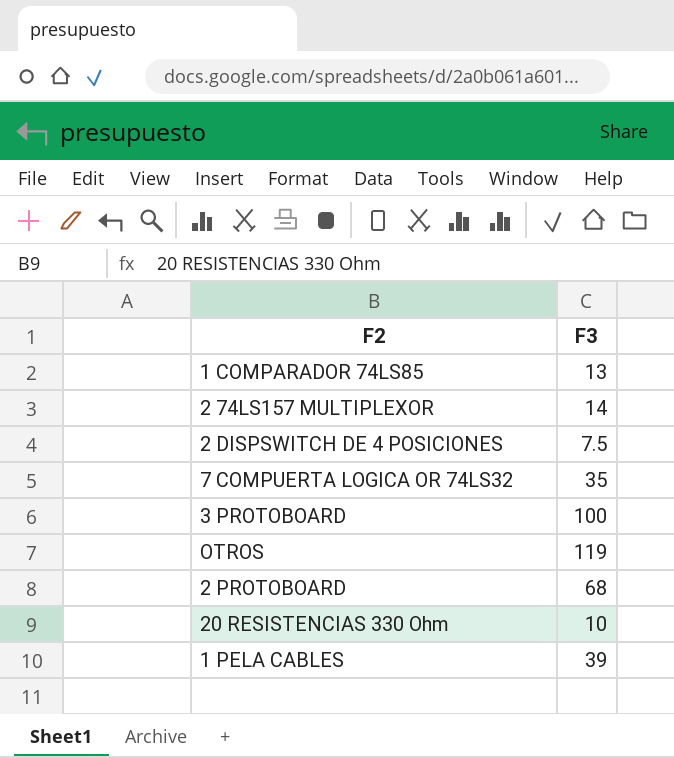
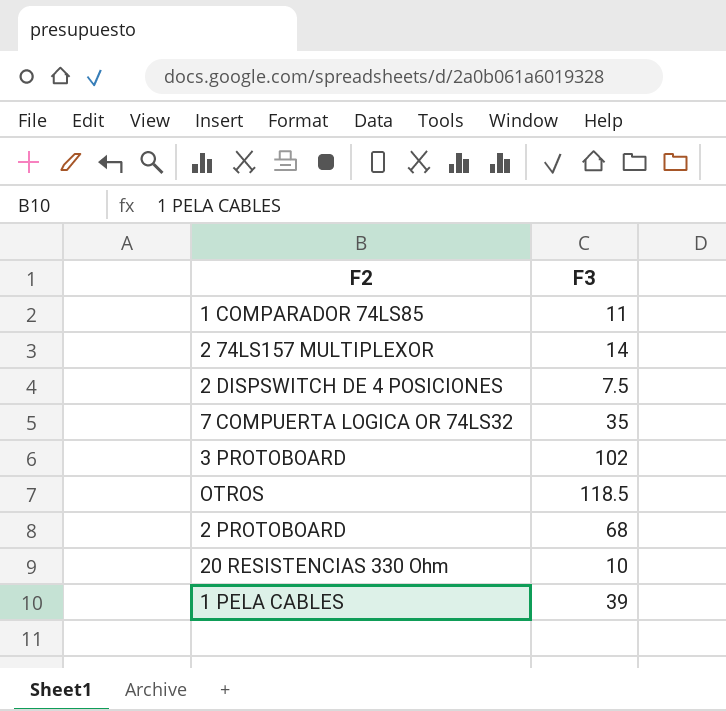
1 COMPARADOR 74LS85 | F3: 13 -> 11
3 PROTOBOARD | F3: 100 -> 102
OTROS | F3: 119 -> 118.5

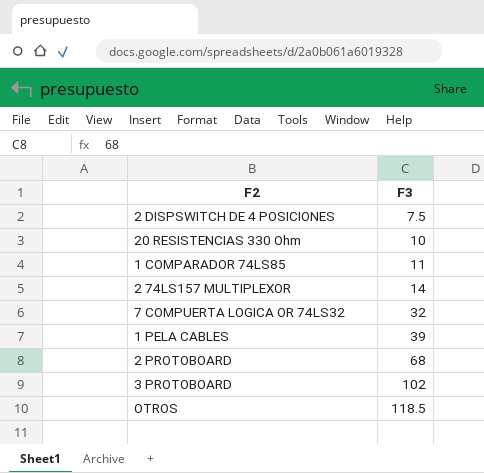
row order: none -> F3 ascending
7 COMPUERTA LOGICA OR 74LS32 | F3: 35 -> 32

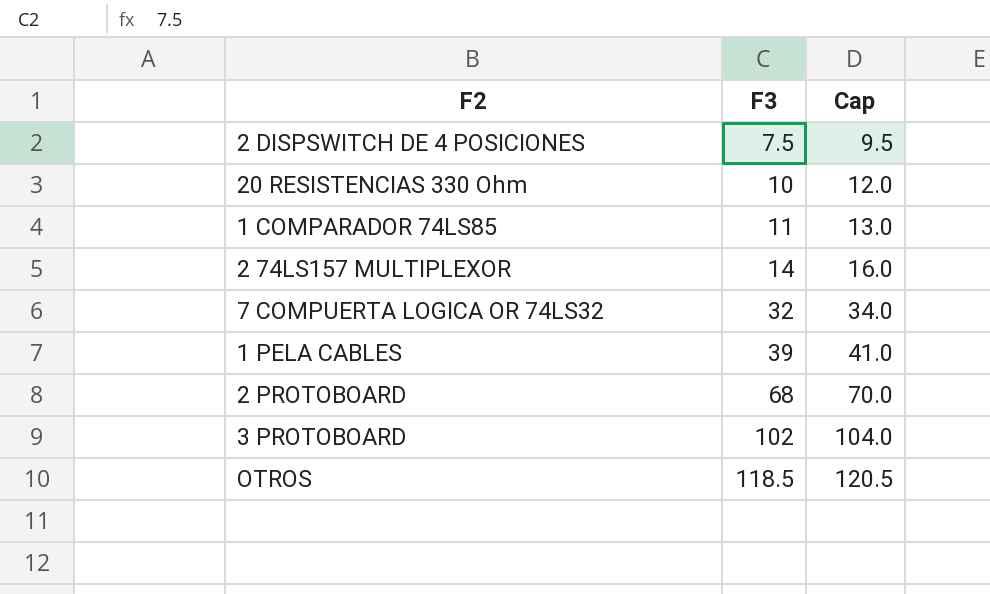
column Cap | formula: none -> [F3] + 2

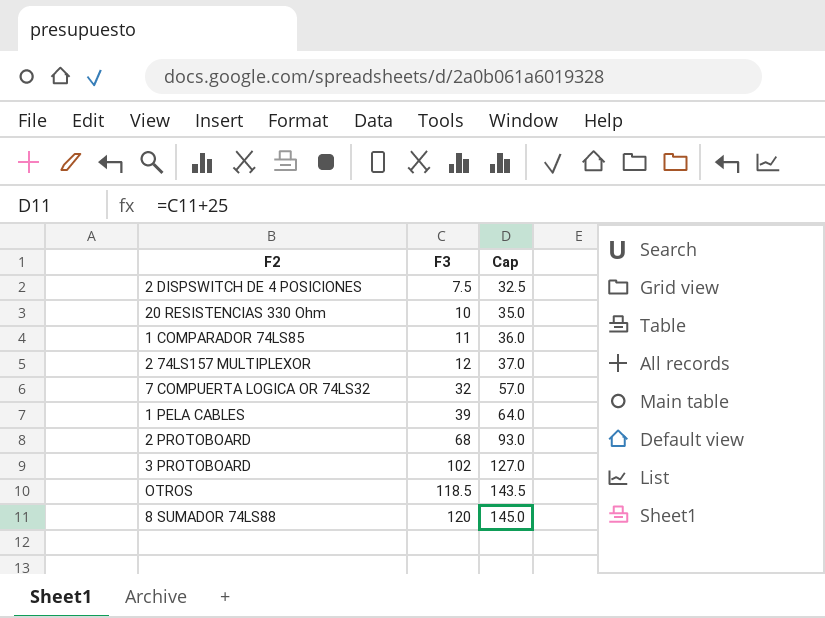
column Cap | formula: [F3] + 2 -> [F3] + 25
2 74LS157 MULTIPLEXOR | F3: 14 -> 12
row 8 SUMADOR 74LS88: none -> 120 | 145.0

